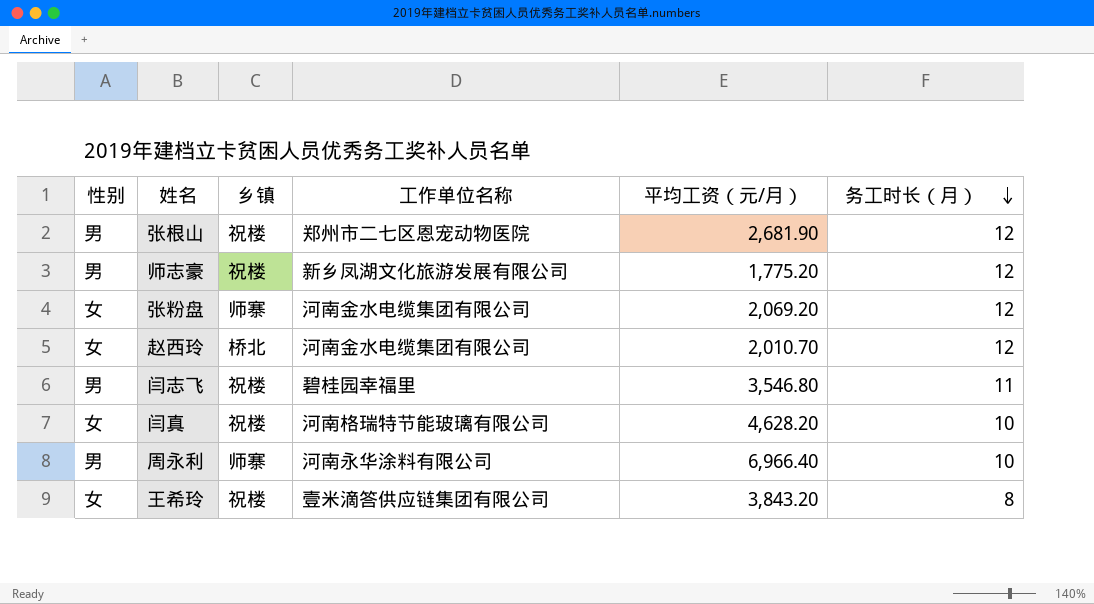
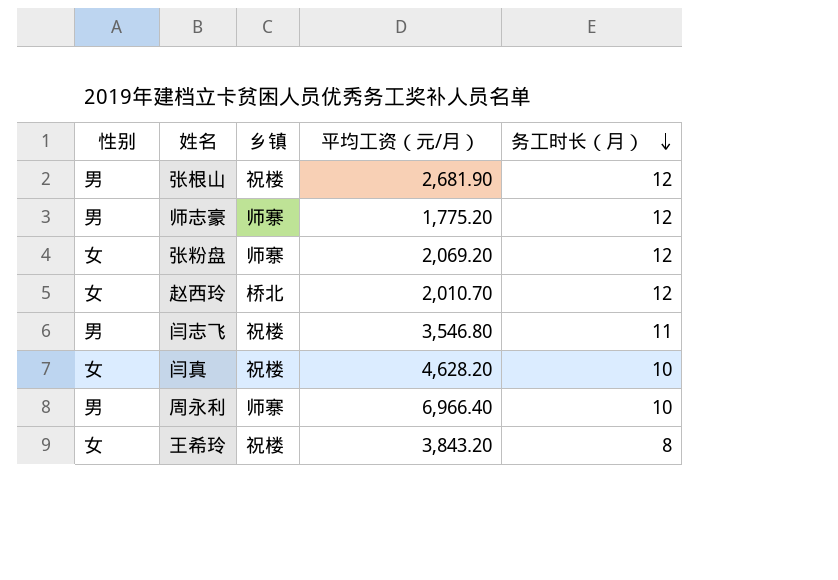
column 工作单位名称 | position: 4 -> none
师志豪 | 乡镇: 祝楼 -> 师寨

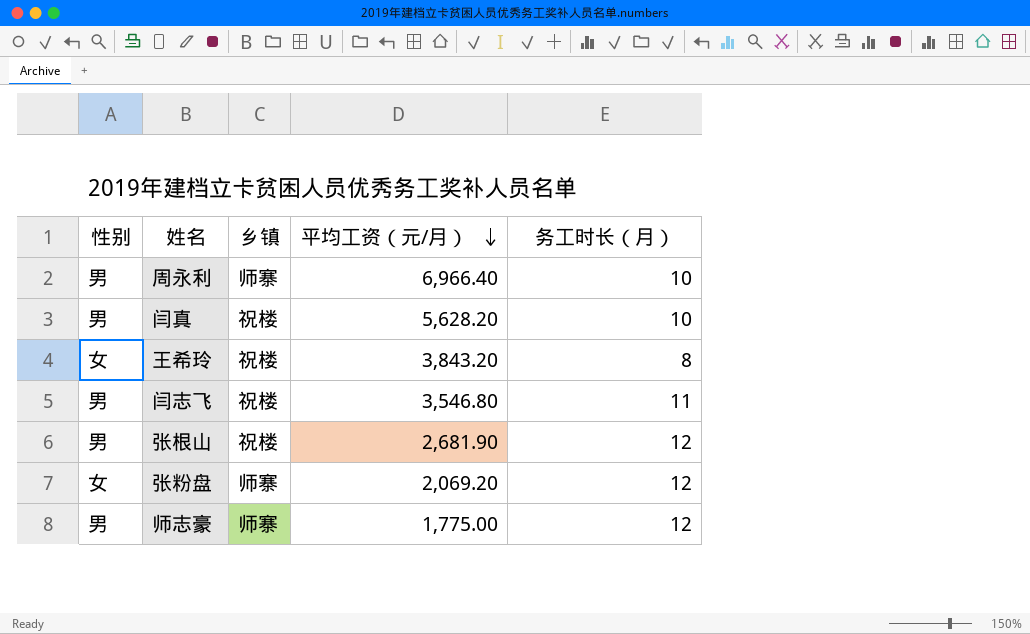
row order: 务工时长（月） descending -> 平均工资（元/月） descending
row 赵西玲: 女 | 桥北 | 2,010.70 | 12 -> none
闫真 | 性别: 女 -> 男
闫真 | 平均工资（元/月）: 4,628.20 -> 5,628.20
师志豪 | 平均工资（元/月）: 1,775.20 -> 1,775.00

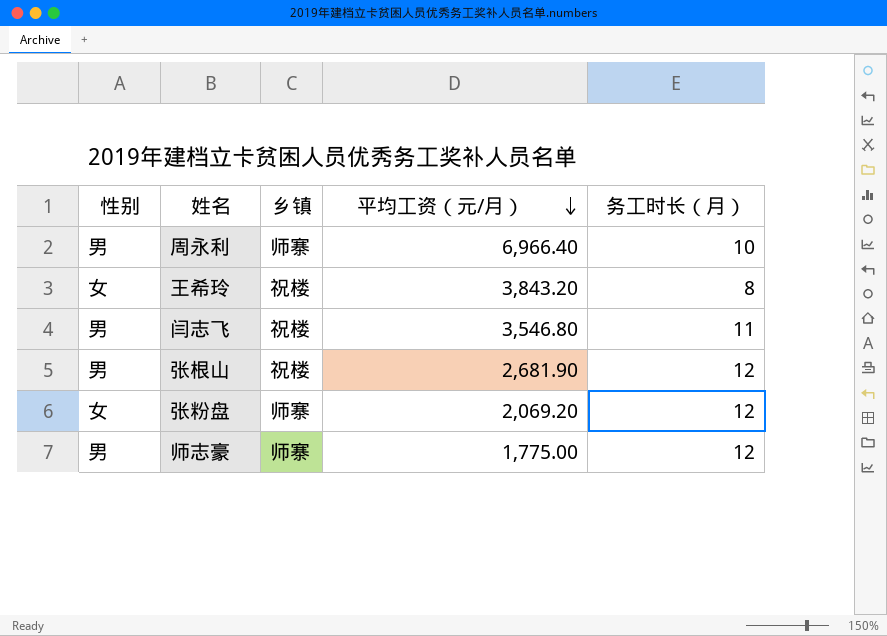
row 闫真: 男 | 祝楼 | 5,628.20 | 10 -> none

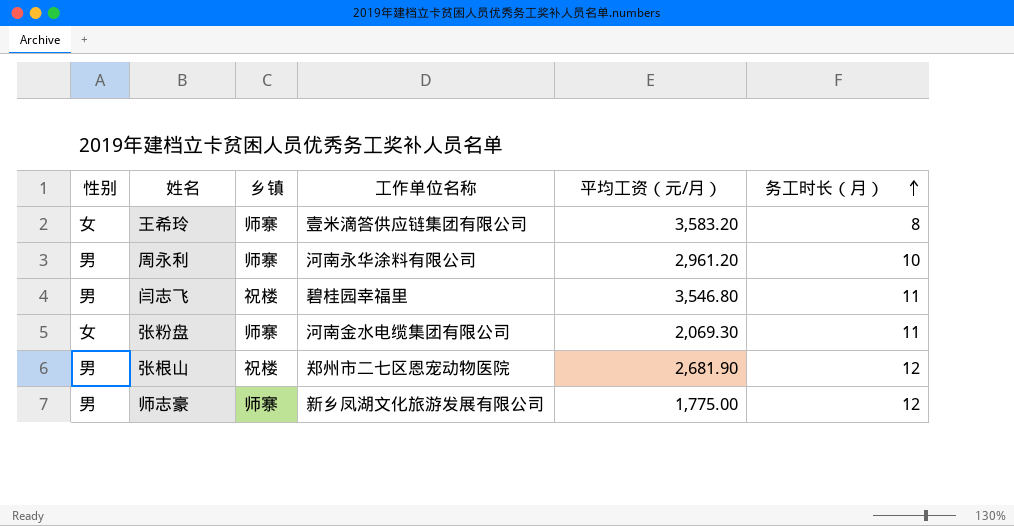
row order: 平均工资（元/月） descending -> 务工时长（月） ascending
column 工作单位名称 | position: none -> 4
王希玲 | 乡镇: 祝楼 -> 师寨
王希玲 | 平均工资（元/月）: 3,843.20 -> 3,583.20
周永利 | 平均工资（元/月）: 6,966.40 -> 2,961.20
张粉盘 | 平均工资（元/月）: 2,069.20 -> 2,069.30
张粉盘 | 务工时长（月）: 12 -> 11

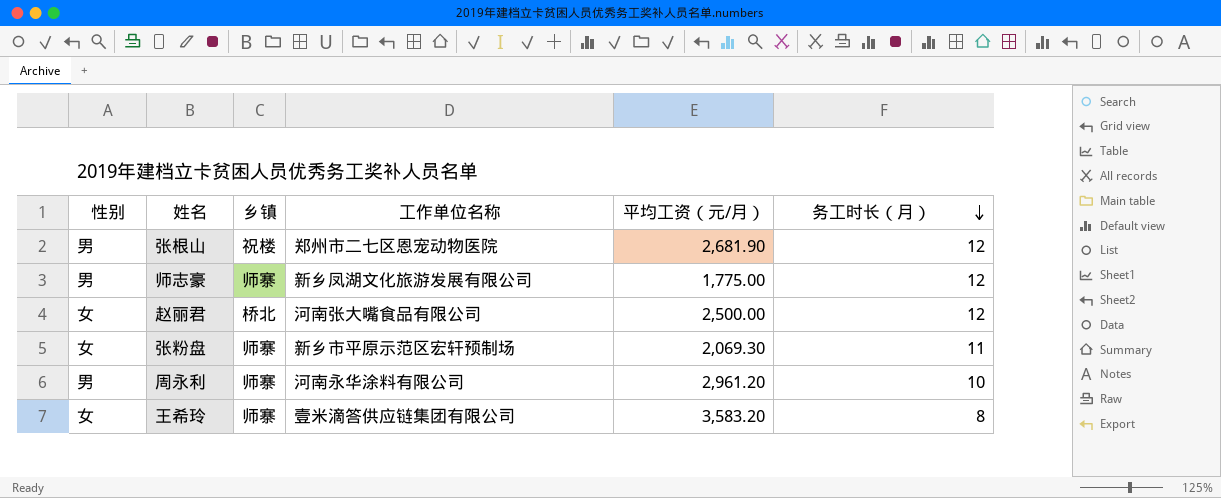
row order: 务工时长（月） ascending -> 务工时长（月） descending
row 闫志飞: 男 | 祝楼 | 碧桂园幸福里 | 3,546.80 | 11 -> none
row 赵丽君: none -> 女 | 桥北 | 河南张大嘴食品有限公司 | 2,500.00 | 12
张粉盘 | 工作单位名称: 河南金水电缆集团有限公司 -> 新乡市平原示范区宏轩预制场

